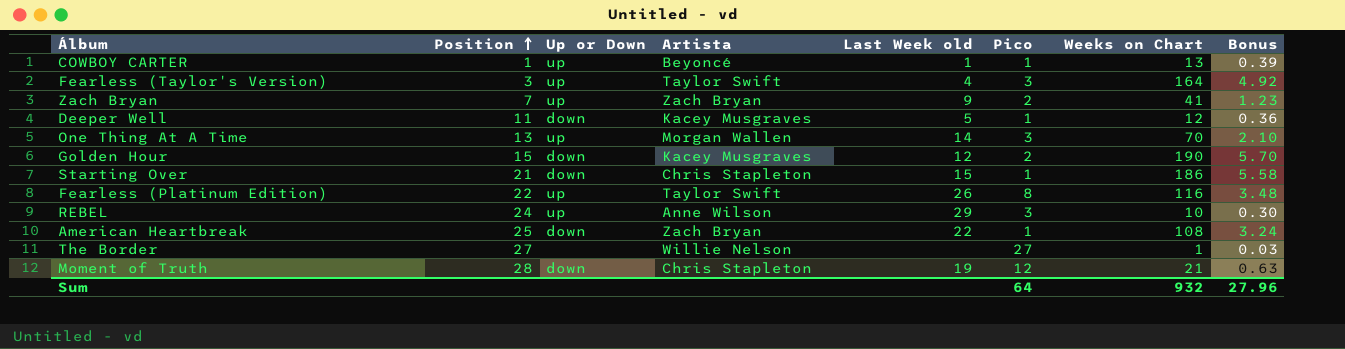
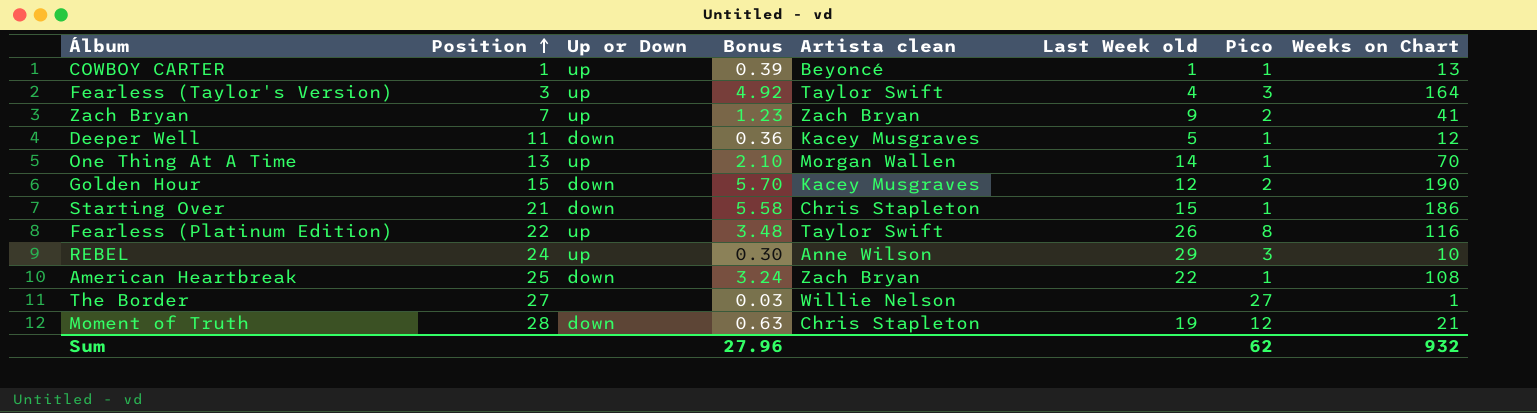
column Bonus | position: 8 -> 4
column name: Artista -> Artista clean
One Thing At A Time | Pico: 3 -> 1
Sum | Pico: 64 -> 62

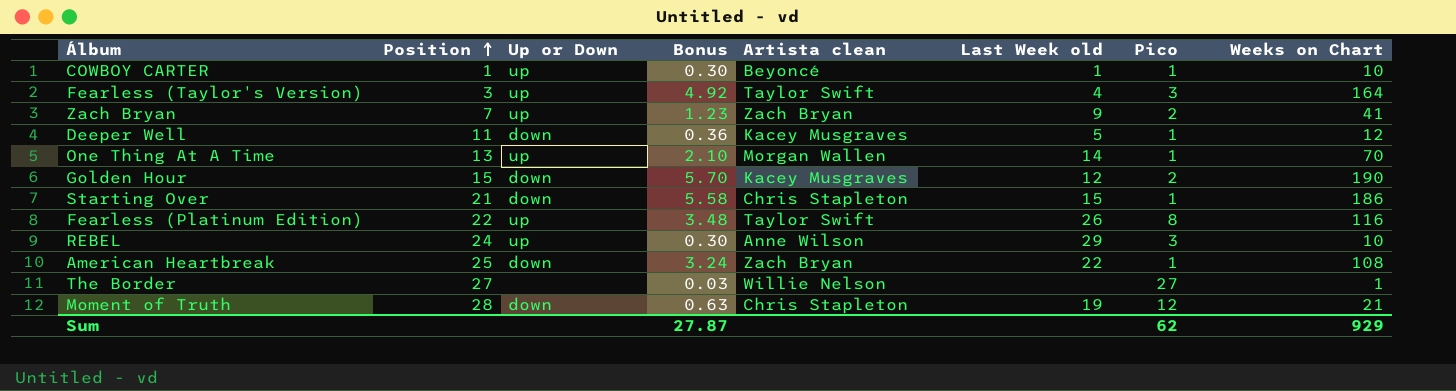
COWBOY CARTER | Bonus: 0.39 -> 0.30
COWBOY CARTER | Weeks on Chart: 13 -> 10
Sum | Bonus: 27.96 -> 27.87
Sum | Weeks on Chart: 932 -> 929

